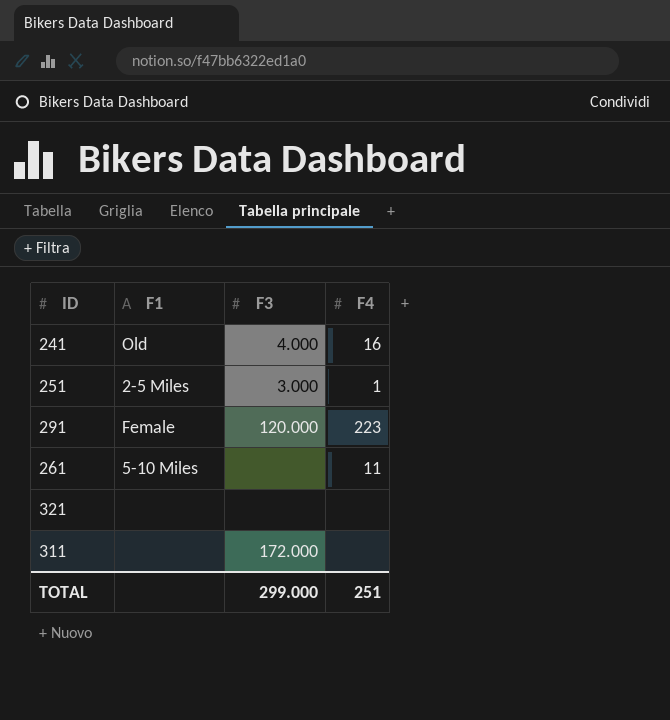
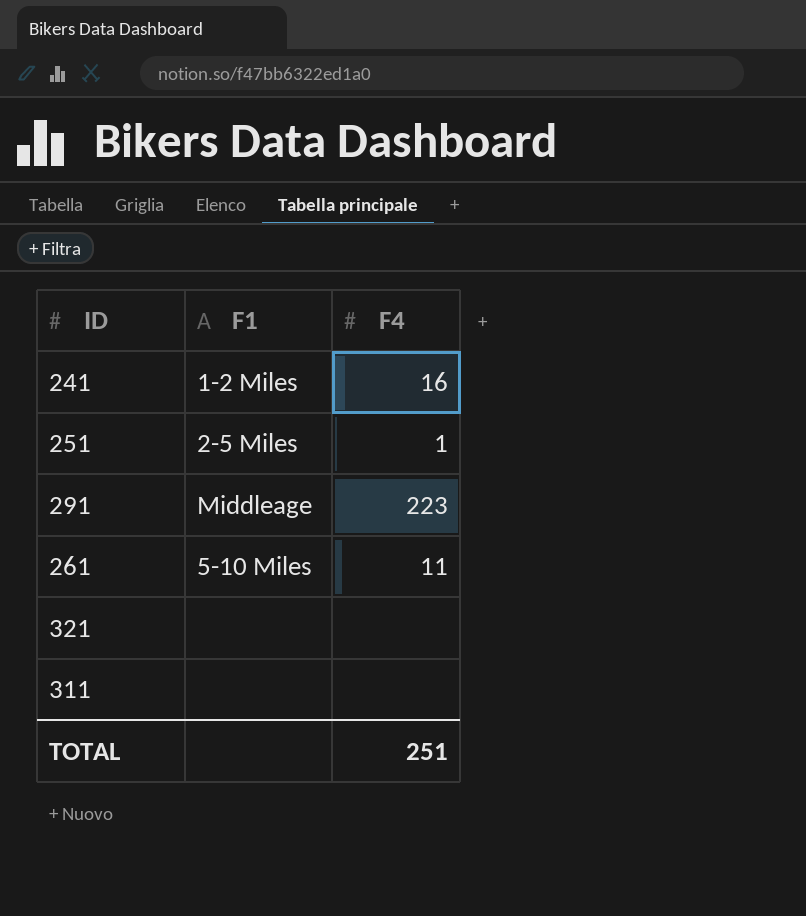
column F3 | position: 3 -> none
241 | F1: Old -> 1-2 Miles
291 | F1: Female -> Middleage

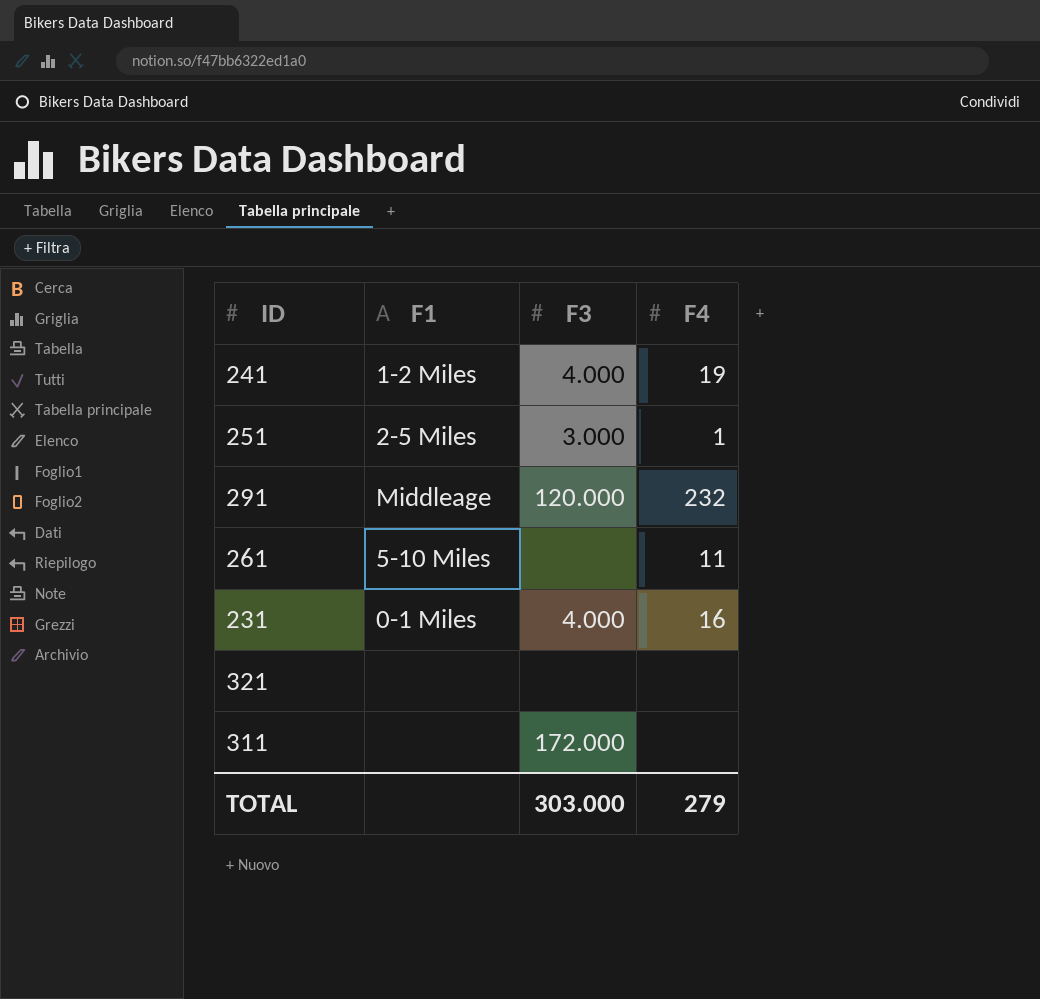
column F3 | position: none -> 3
241 | F4: 16 -> 19
291 | F4: 223 -> 232
row 231: none -> 0-1 Miles | 4.000 | 16
TOTAL | F4: 251 -> 279

